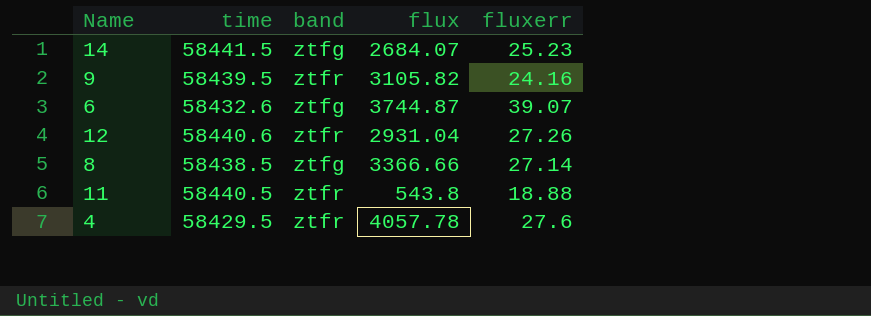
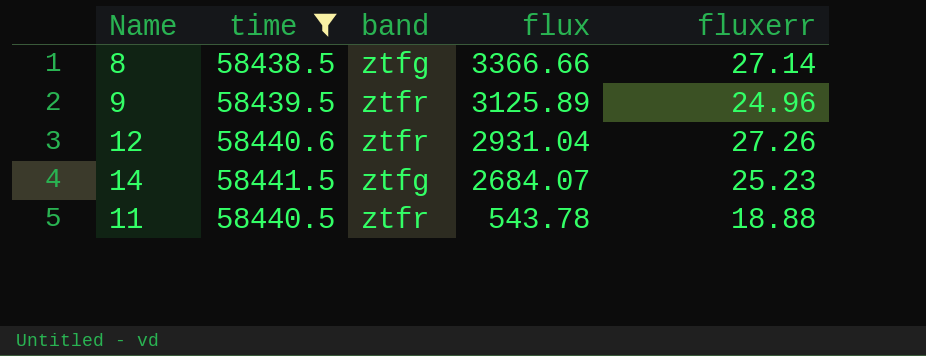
filter: none -> time >= 58438.5
row order: none -> flux descending
9 | flux: 3105.82 -> 3125.89
9 | fluxerr: 24.16 -> 24.96
11 | flux: 543.8 -> 543.78

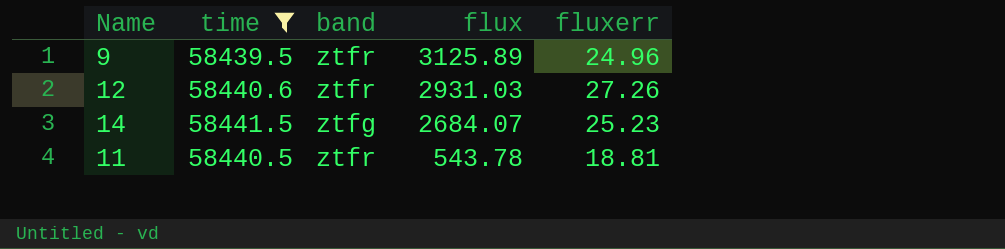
row 8: 58438.5 | ztfg | 3366.66 | 27.14 -> none
12 | flux: 2931.04 -> 2931.03
11 | fluxerr: 18.88 -> 18.81

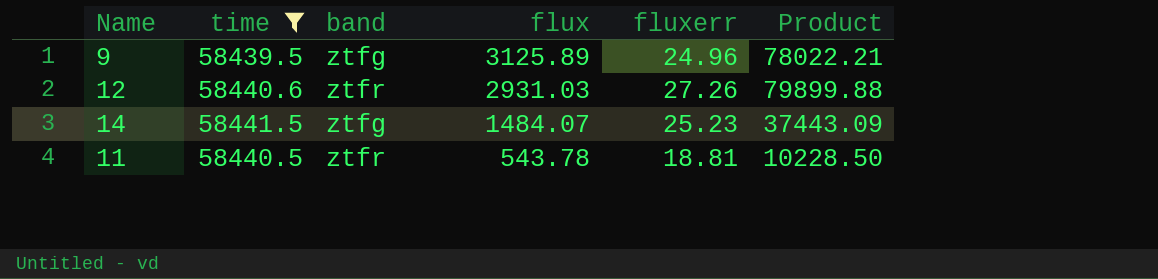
column Product | formula: none -> [flux] * [fluxerr]
9 | band: ztfr -> ztfg
14 | flux: 2684.07 -> 1484.07

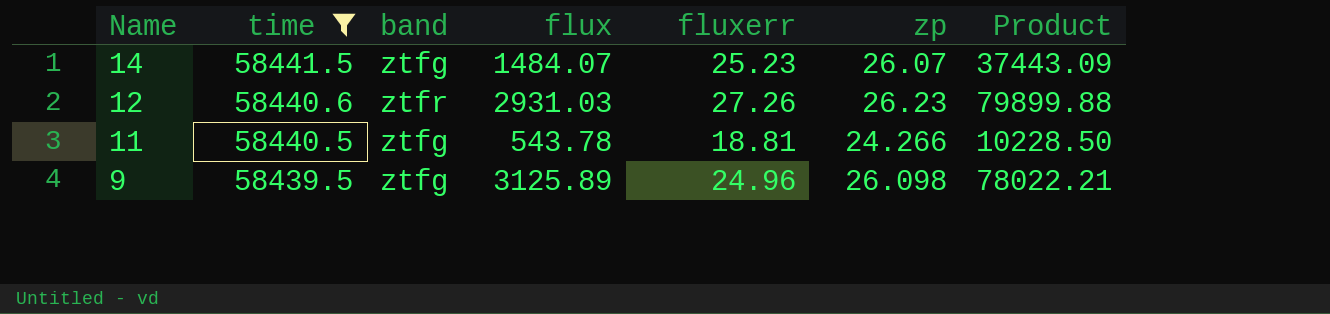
row order: flux descending -> Name descending
column zp | position: none -> 6
11 | band: ztfr -> ztfg

